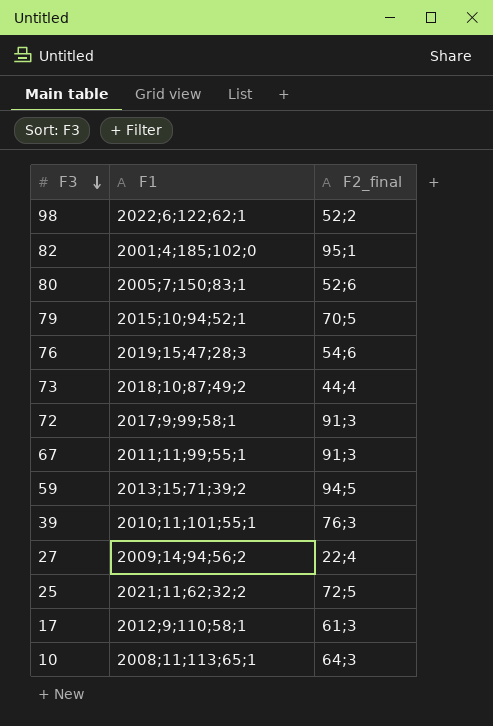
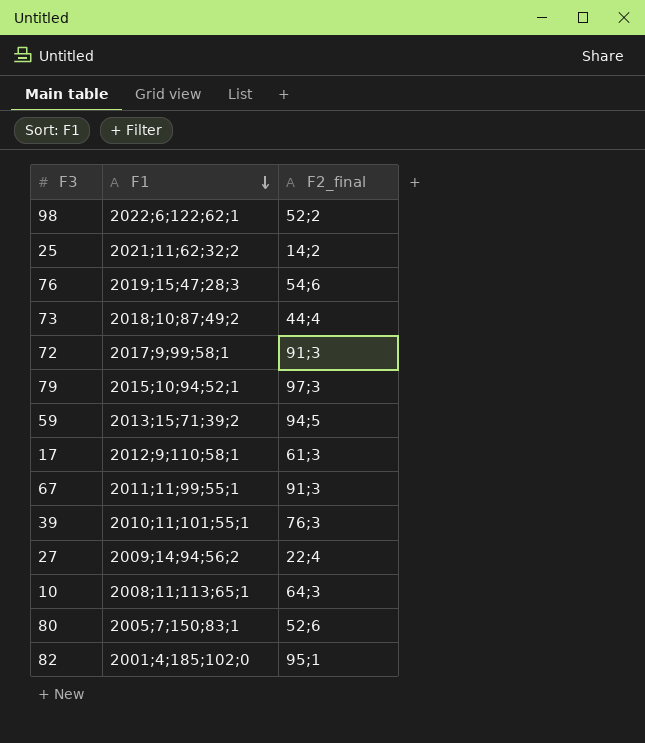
row order: F3 descending -> F1 descending
25 | F2_final: 72;5 -> 14;2
79 | F2_final: 70;5 -> 97;3

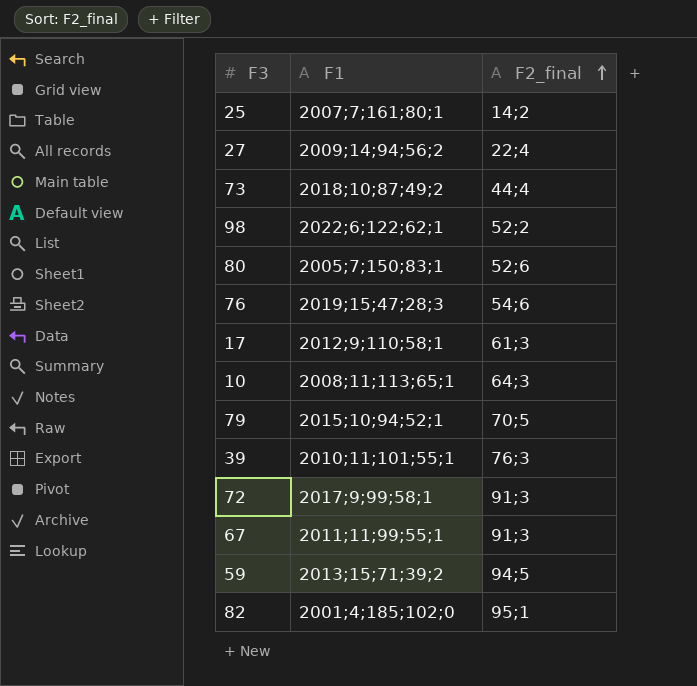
row order: F1 descending -> F2_final ascending
25 | F1: 2021;11;62;32;2 -> 2007;7;161;80;1
79 | F2_final: 97;3 -> 70;5

